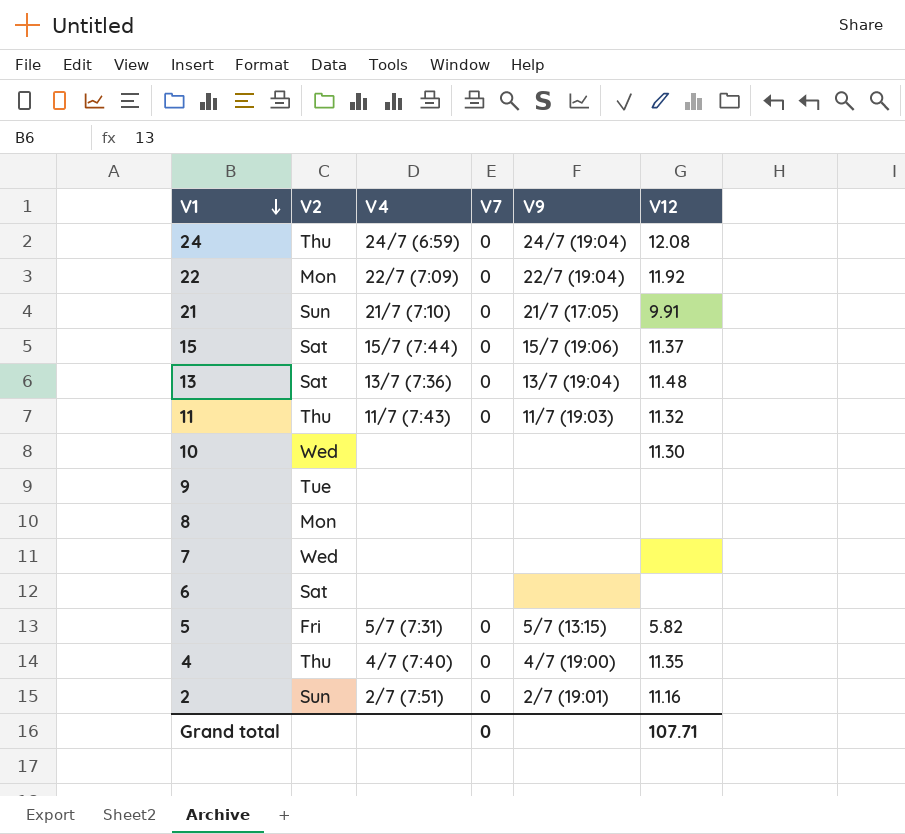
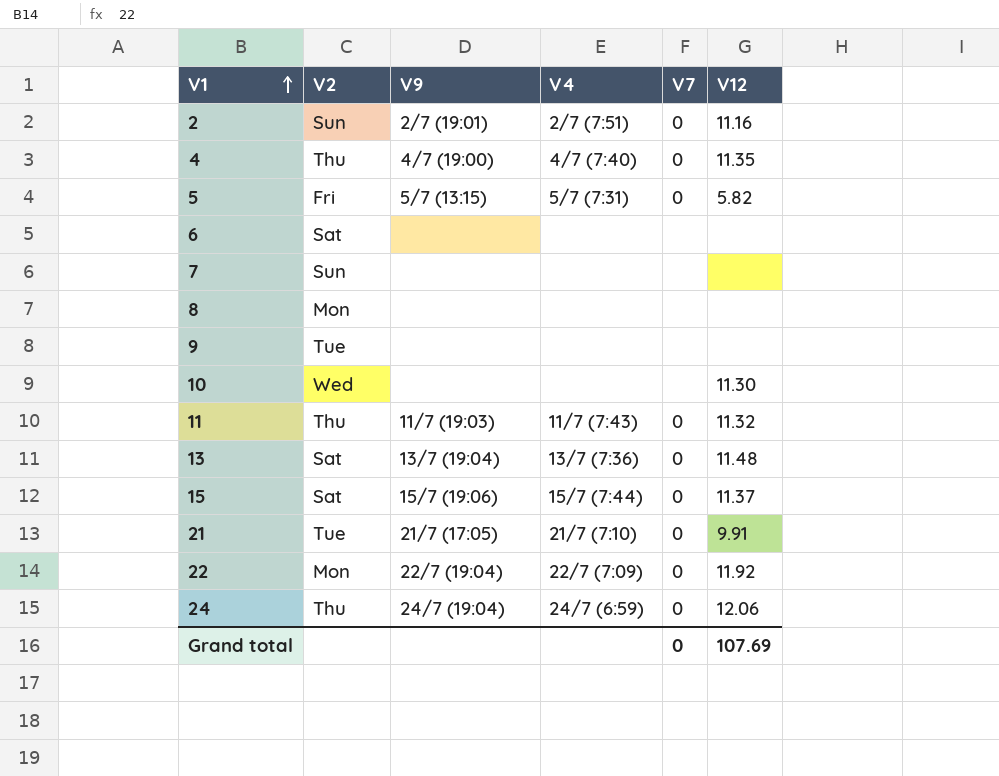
row order: V1 descending -> V1 ascending
column V9 | position: 5 -> 3
7 | V2: Wed -> Sun
21 | V2: Sun -> Tue
24 | V12: 12.08 -> 12.06
Grand total | V12: 107.71 -> 107.69

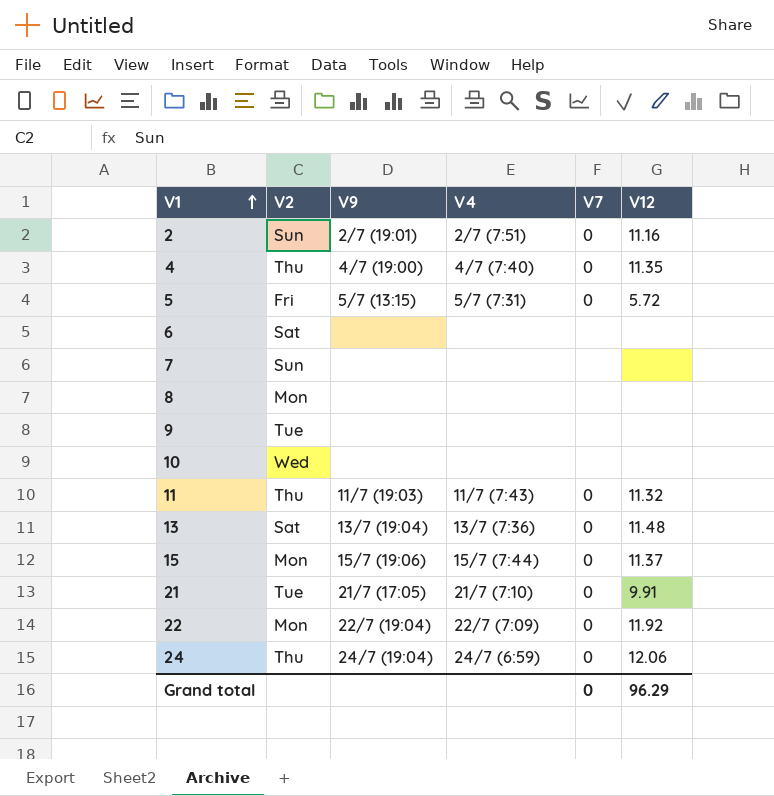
5 | V12: 5.82 -> 5.72
10 | V12: 11.30 -> none
15 | V2: Sat -> Mon
Grand total | V12: 107.69 -> 96.29

